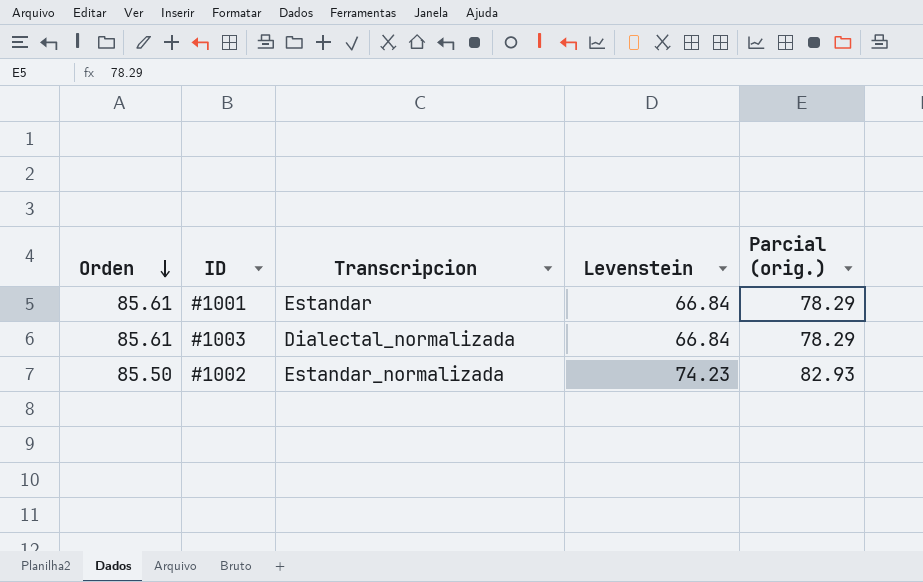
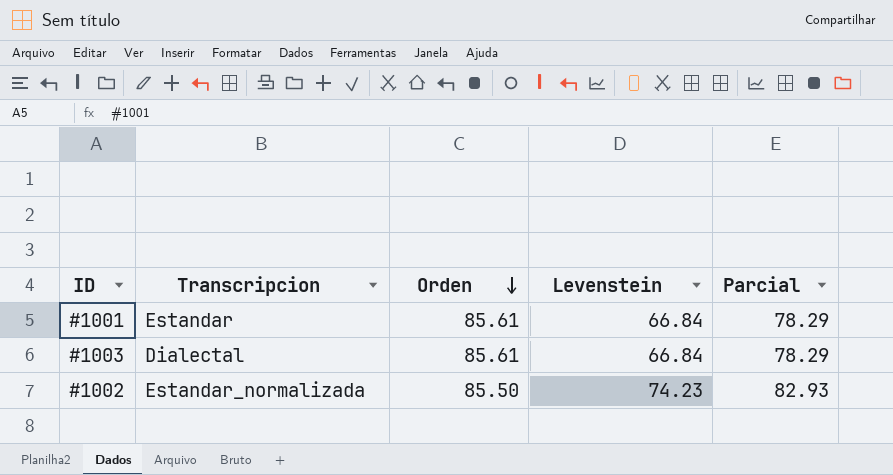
column Orden | position: 1 -> 3
column name: Parcial (orig.) -> Parcial
#1003 | Transcripcion: Dialectal_normalizada -> Dialectal

